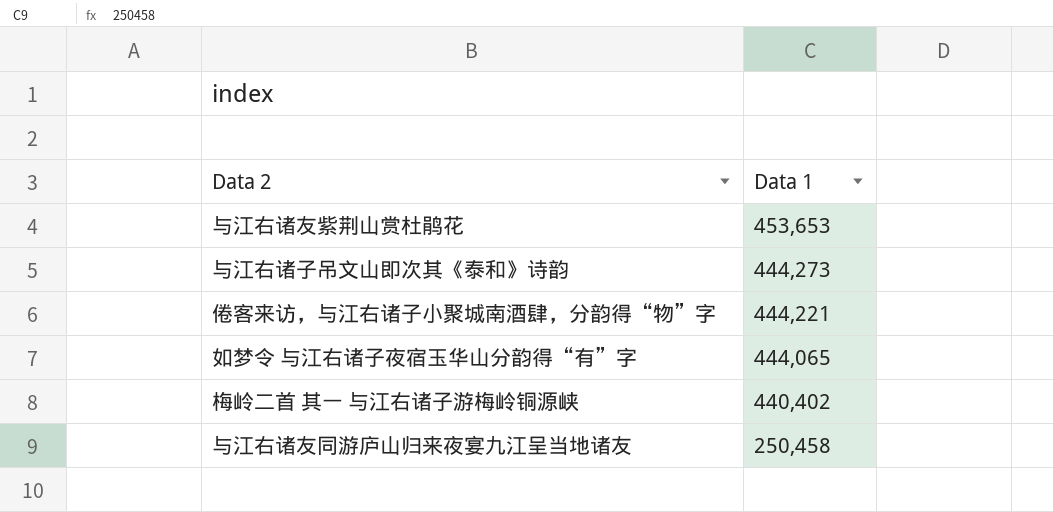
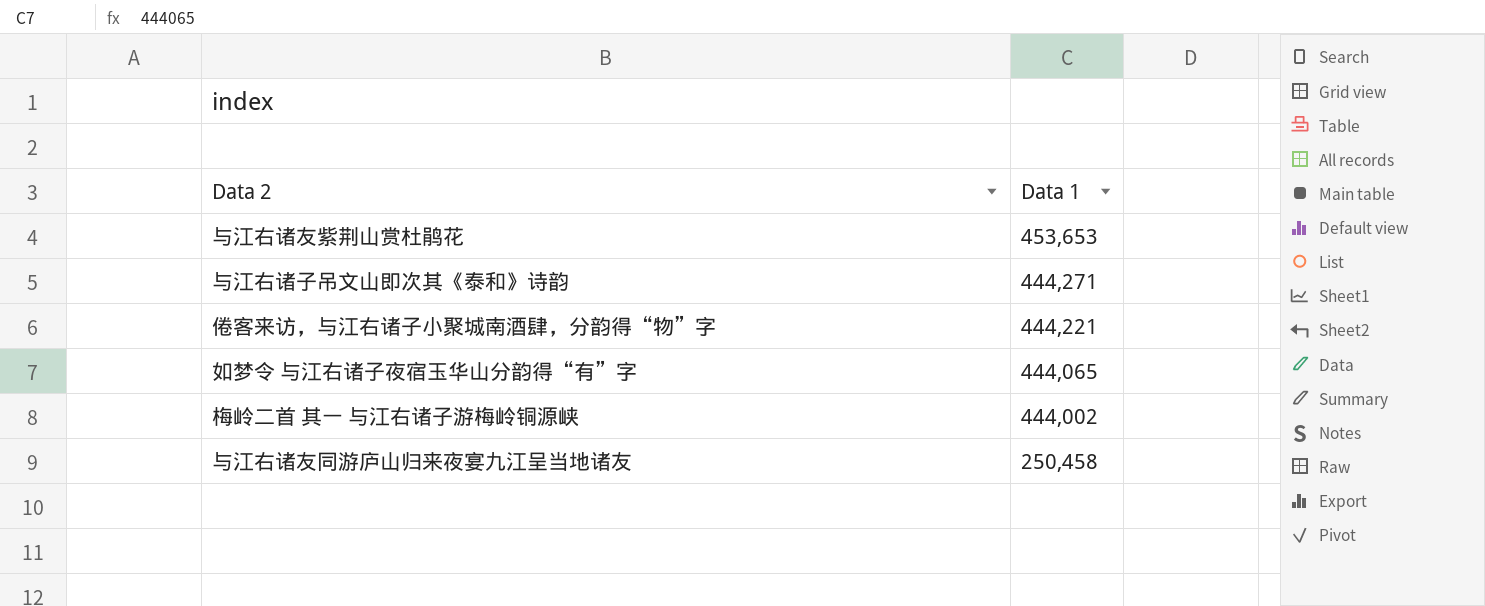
与江右诸子吊文山即次其《泰和》诗韵 | Data 1: 444,273 -> 444,271
梅岭二首 其一 与江右诸子游梅岭铜源峡 | Data 1: 440,402 -> 444,002

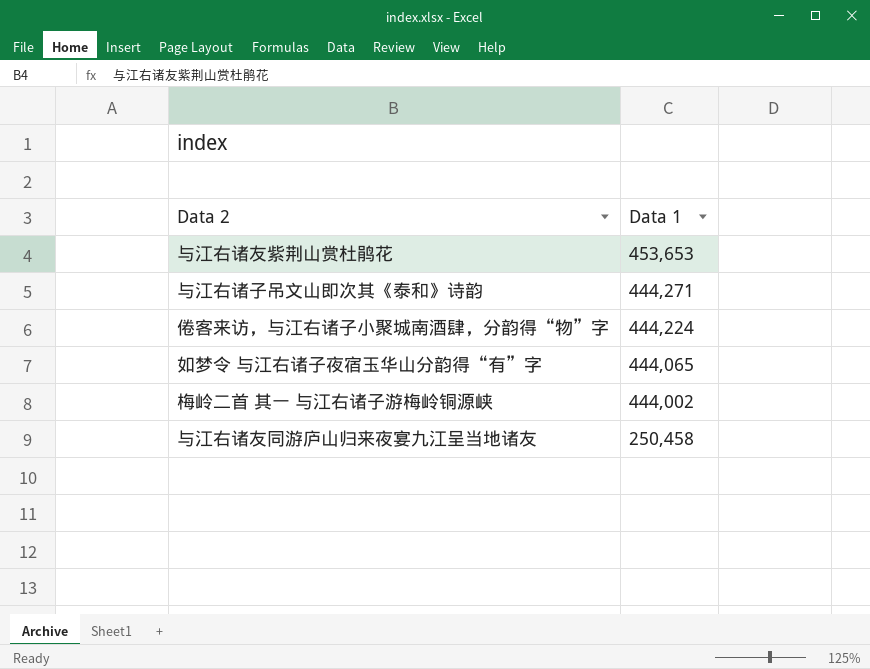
倦客来访，与江右诸子小聚城南酒肆，分韵得“物”字 | Data 1: 444,221 -> 444,224

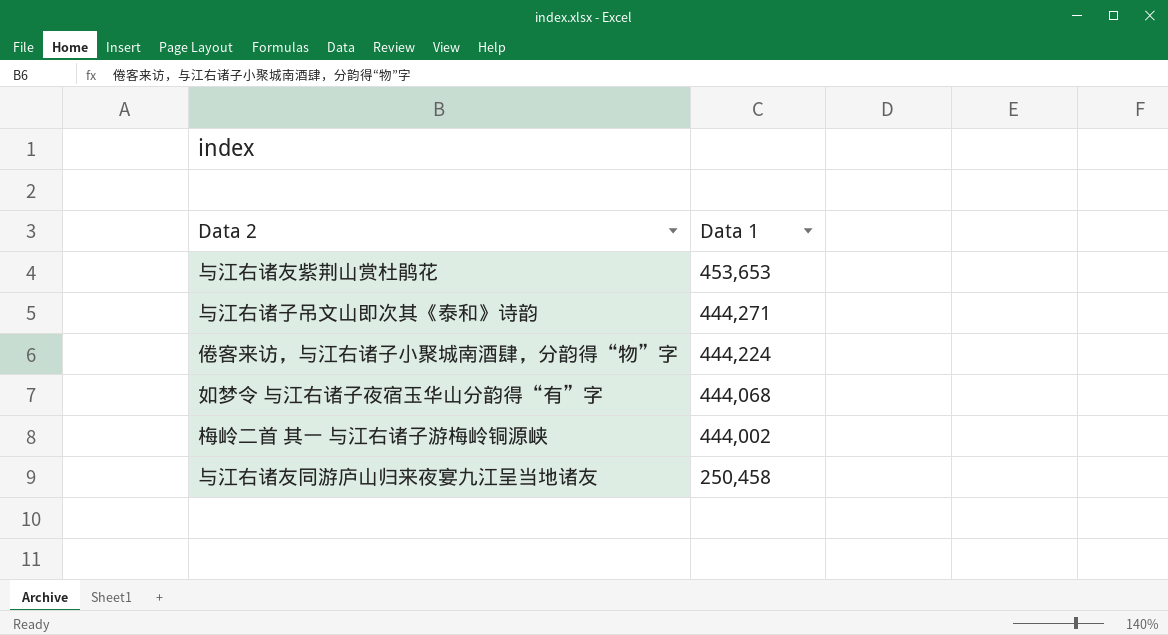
如梦令 与江右诸子夜宿玉华山分韵得“有”字 | Data 1: 444,065 -> 444,068

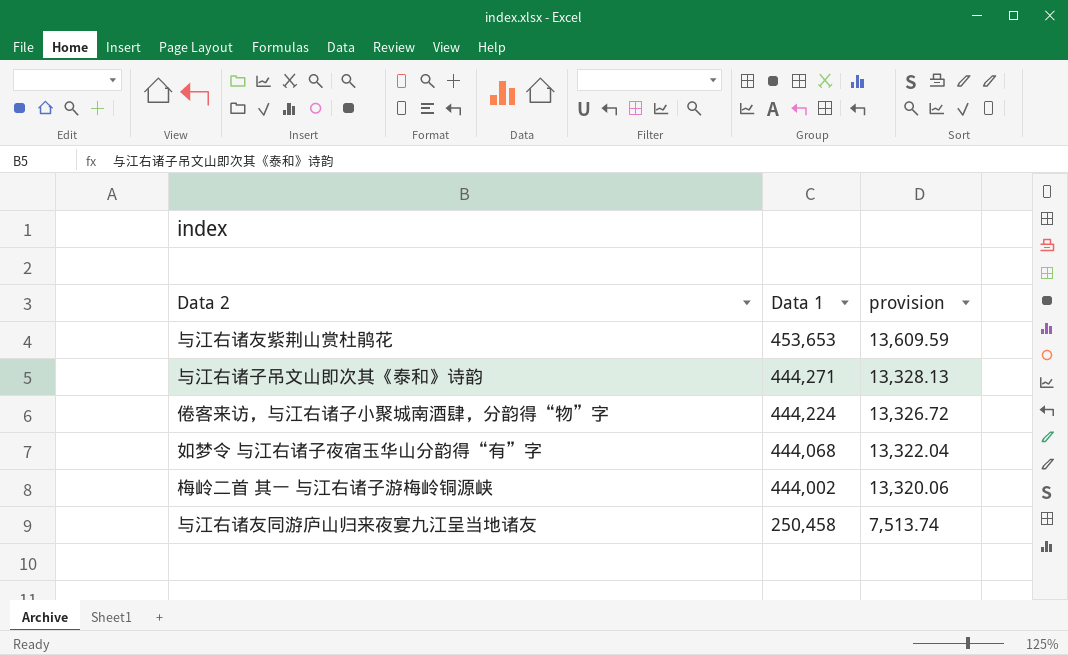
column provision | formula: none -> [Data 1] * 0.03

